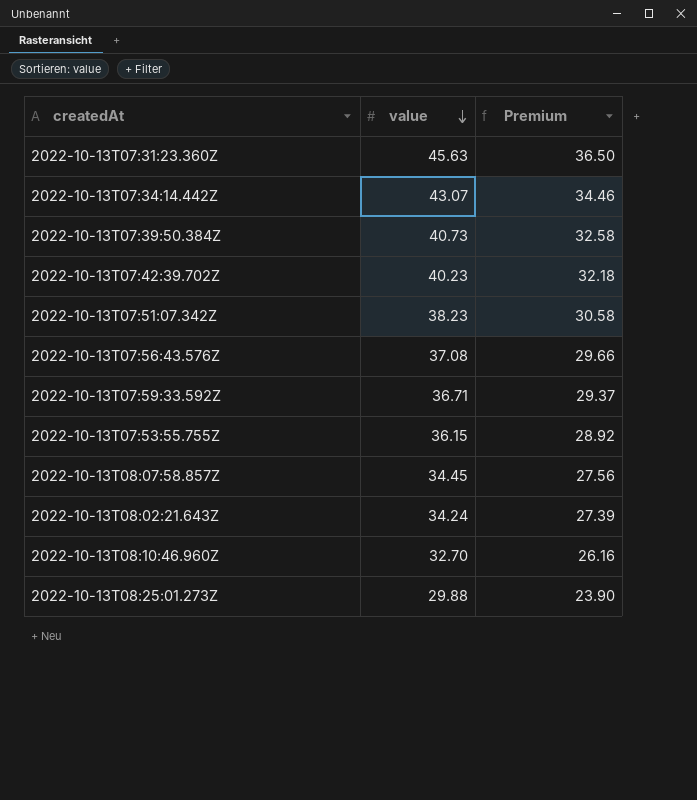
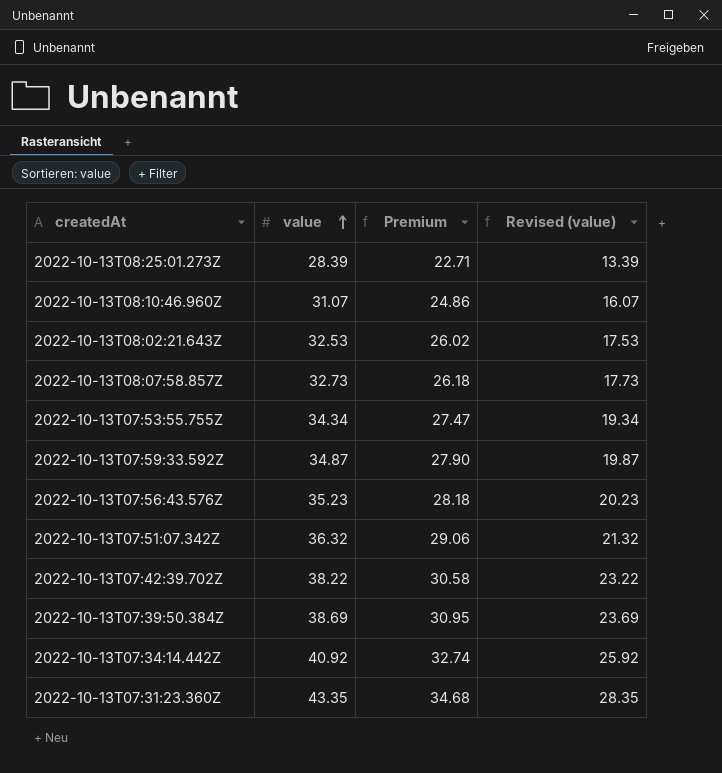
row order: value descending -> value ascending
column Revised (value) | formula: none -> [value] - 15
2022-10-13T08:25:01.273Z | value: 29.88 -> 28.39
2022-10-13T08:25:01.273Z | Premium: 23.90 -> 22.71
2022-10-13T08:10:46.960Z | value: 32.70 -> 31.07
2022-10-13T08:10:46.960Z | Premium: 26.16 -> 24.86
2022-10-13T08:02:21.643Z | value: 34.24 -> 32.53
2022-10-13T08:02:21.643Z | Premium: 27.39 -> 26.02
2022-10-13T08:07:58.857Z | value: 34.45 -> 32.73
2022-10-13T08:07:58.857Z | Premium: 27.56 -> 26.18
2022-10-13T07:53:55.755Z | value: 36.15 -> 34.34
2022-10-13T07:53:55.755Z | Premium: 28.92 -> 27.47
2022-10-13T07:59:33.592Z | value: 36.71 -> 34.87
2022-10-13T07:59:33.592Z | Premium: 29.37 -> 27.90
2022-10-13T07:56:43.576Z | value: 37.08 -> 35.23
2022-10-13T07:56:43.576Z | Premium: 29.66 -> 28.18
2022-10-13T07:51:07.342Z | value: 38.23 -> 36.32
2022-10-13T07:51:07.342Z | Premium: 30.58 -> 29.06
2022-10-13T07:42:39.702Z | value: 40.23 -> 38.22
2022-10-13T07:42:39.702Z | Premium: 32.18 -> 30.58
2022-10-13T07:39:50.384Z | value: 40.73 -> 38.69
2022-10-13T07:39:50.384Z | Premium: 32.58 -> 30.95
2022-10-13T07:34:14.442Z | value: 43.07 -> 40.92
2022-10-13T07:34:14.442Z | Premium: 34.46 -> 32.74
2022-10-13T07:31:23.360Z | value: 45.63 -> 43.35
2022-10-13T07:31:23.360Z | Premium: 36.50 -> 34.68

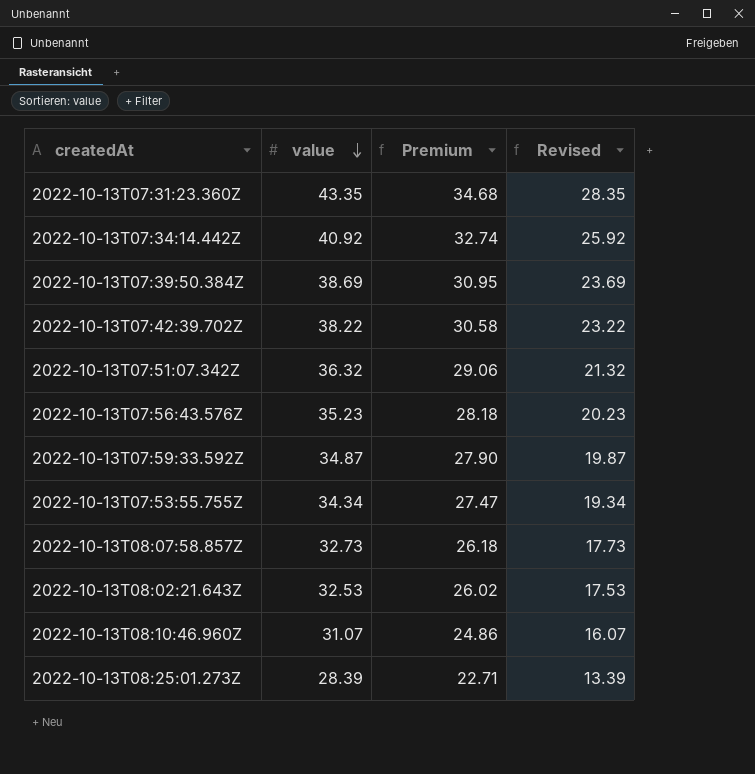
row order: value ascending -> value descending
column name: Revised (value) -> Revised

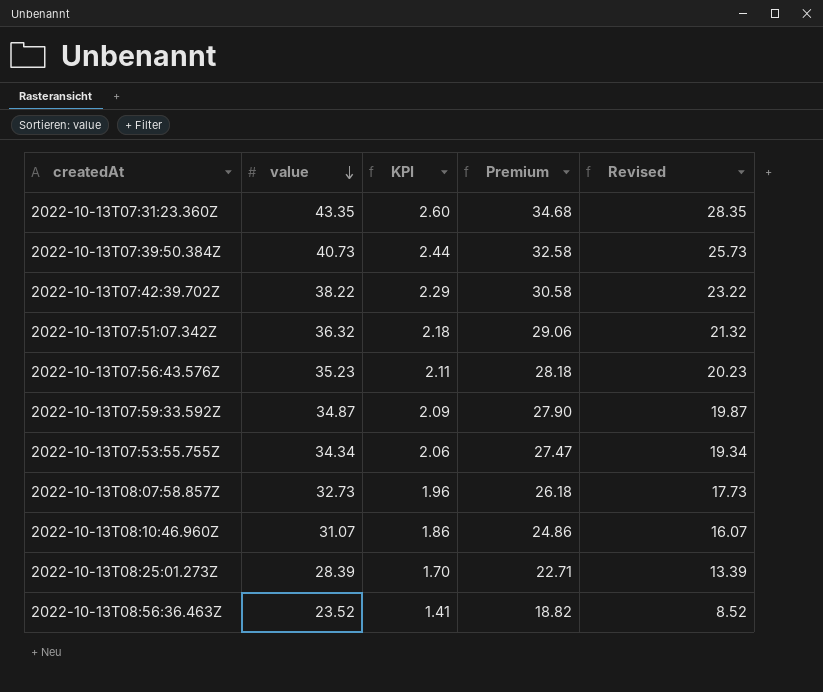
column KPI | formula: none -> [value] * 0.06
row 2022-10-13T07:34:14.442Z: 40.92 | 32.74 | 25.92 -> none
row 2022-10-13T08:02:21.643Z: 32.53 | 26.02 | 17.53 -> none
2022-10-13T07:39:50.384Z | value: 38.69 -> 40.73
2022-10-13T07:39:50.384Z | Premium: 30.95 -> 32.58
2022-10-13T07:39:50.384Z | Revised: 23.69 -> 25.73
row 2022-10-13T08:56:36.463Z: none -> 23.52 | 1.41 | 18.82 | 8.52

